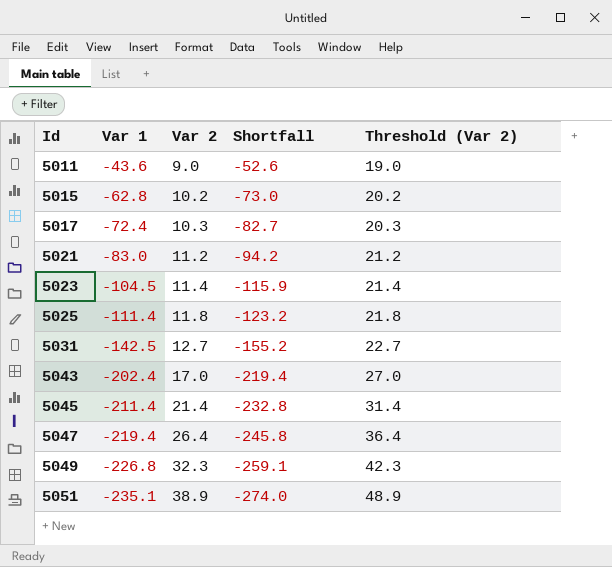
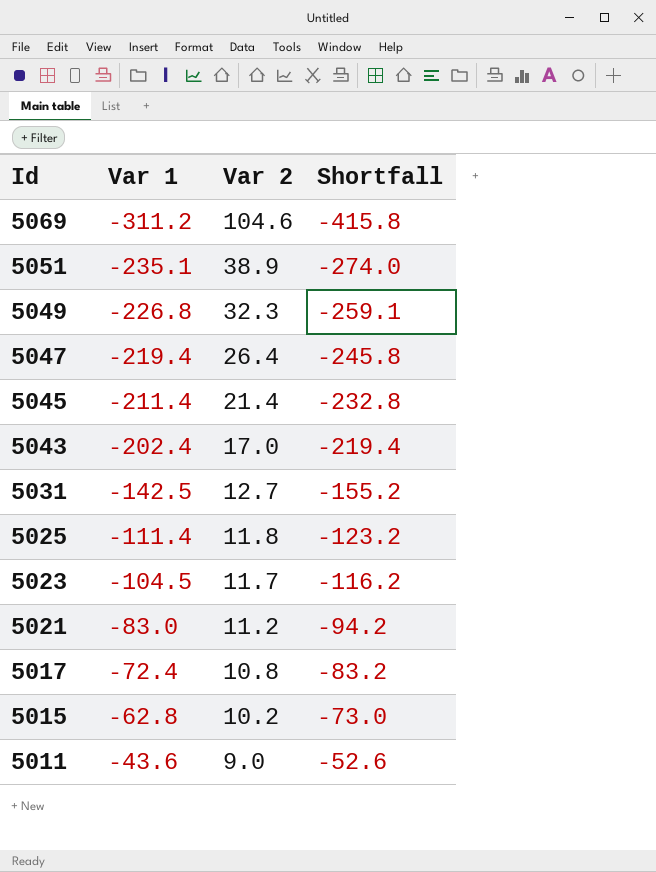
row order: Id ascending -> Id descending
column Threshold (Var 2) | formula: [Var 2] + 10 -> none
row 5069: none -> -311.2 | 104.6 | -415.8
5023 | Var 2: 11.4 -> 11.7
5023 | Shortfall: -115.9 -> -116.2
5017 | Var 2: 10.3 -> 10.8
5017 | Shortfall: -82.7 -> -83.2

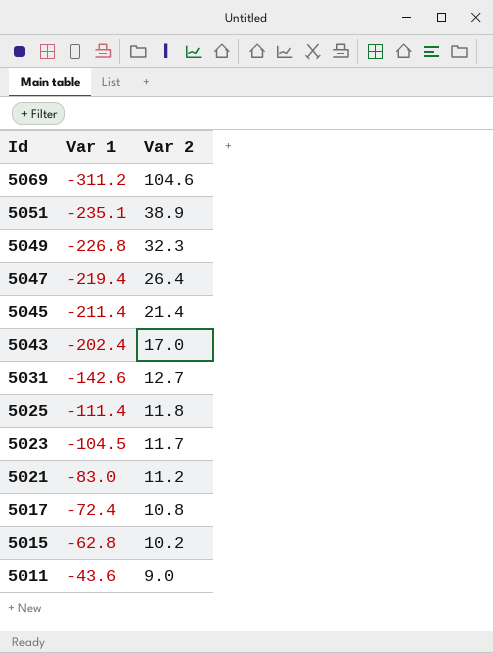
column Shortfall | formula: [Var 1] - [Var 2] -> none
5031 | Var 1: -142.5 -> -142.6

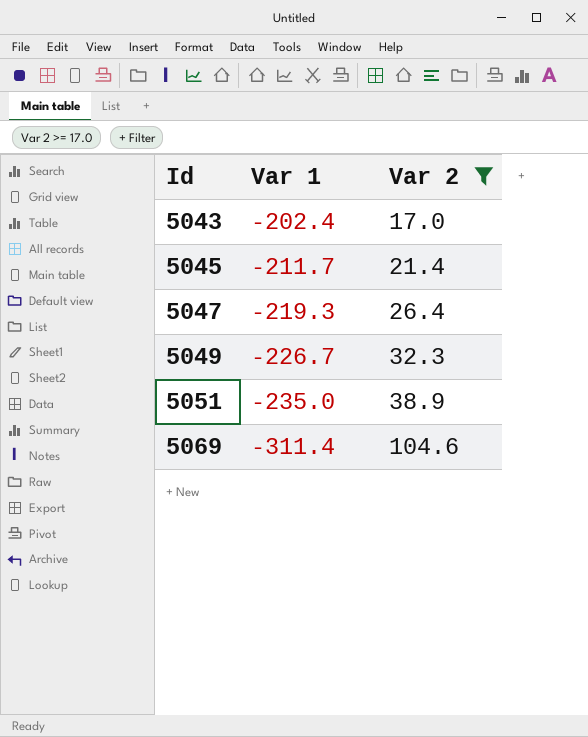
filter: none -> Var 2 >= 17.0
row order: Id descending -> Id ascending
5045 | Var 1: -211.4 -> -211.7
5047 | Var 1: -219.4 -> -219.3
5049 | Var 1: -226.8 -> -226.7
5051 | Var 1: -235.1 -> -235.0
5069 | Var 1: -311.2 -> -311.4

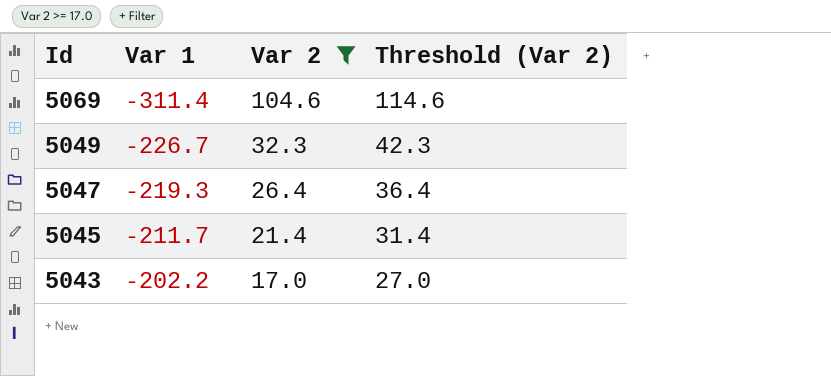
row order: Id ascending -> Id descending
column Threshold (Var 2) | formula: none -> [Var 2] + 10
row 5051: -235.0 | 38.9 -> none
5043 | Var 1: -202.4 -> -202.2

